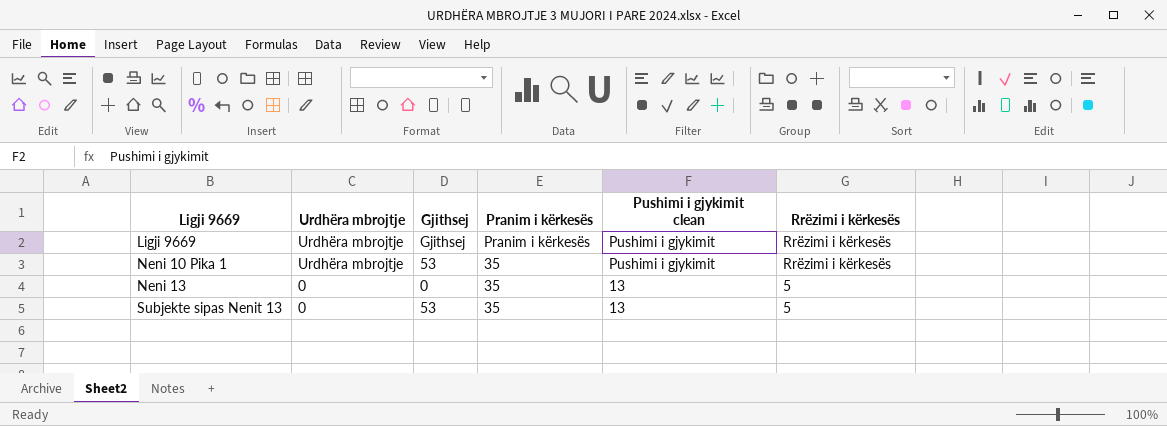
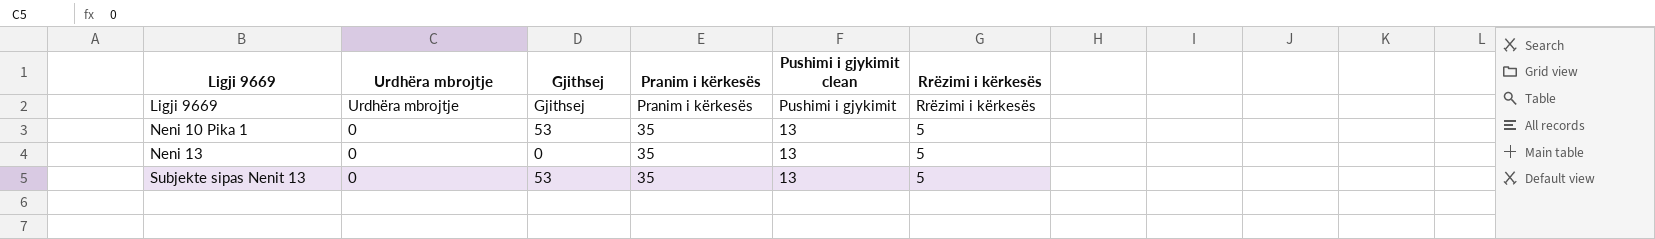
Neni 10 Pika 1 | Urdhëra mbrojtje: Urdhëra mbrojtje -> 0
Neni 10 Pika 1 | Pushimi i gjykimit clean: Pushimi i gjykimit -> 13
Neni 10 Pika 1 | Rrëzimi i kërkesës: Rrëzimi i kërkesës -> 5

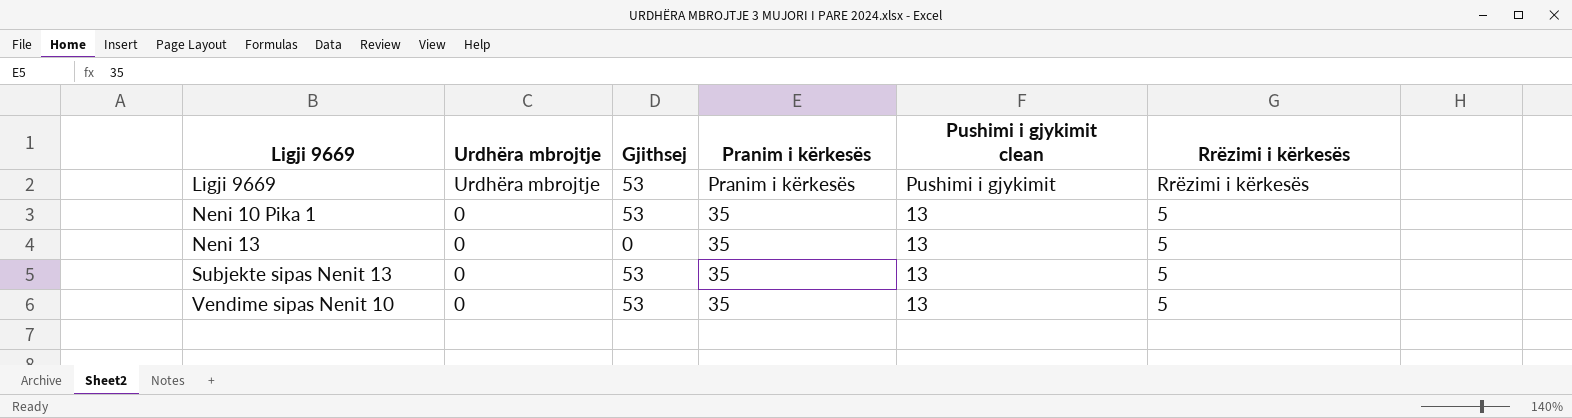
Ligji 9669 | Gjithsej: Gjithsej -> 53
row Vendime sipas Nenit 10: none -> 0 | 53 | 35 | 13 | 5

